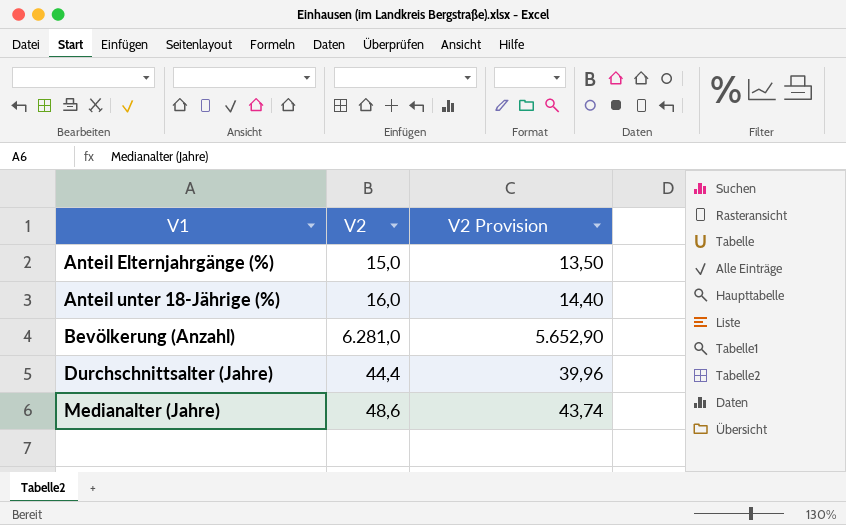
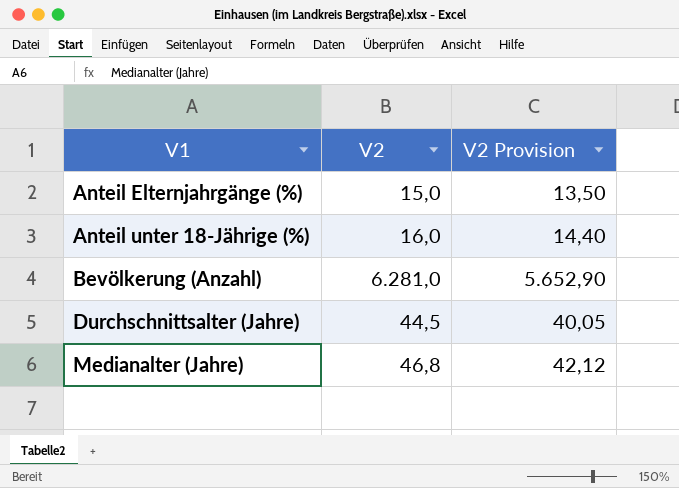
Durchschnittsalter (Jahre) | V2: 44,4 -> 44,5
Durchschnittsalter (Jahre) | V2 Provision: 39,96 -> 40,05
Medianalter (Jahre) | V2: 48,6 -> 46,8
Medianalter (Jahre) | V2 Provision: 43,74 -> 42,12

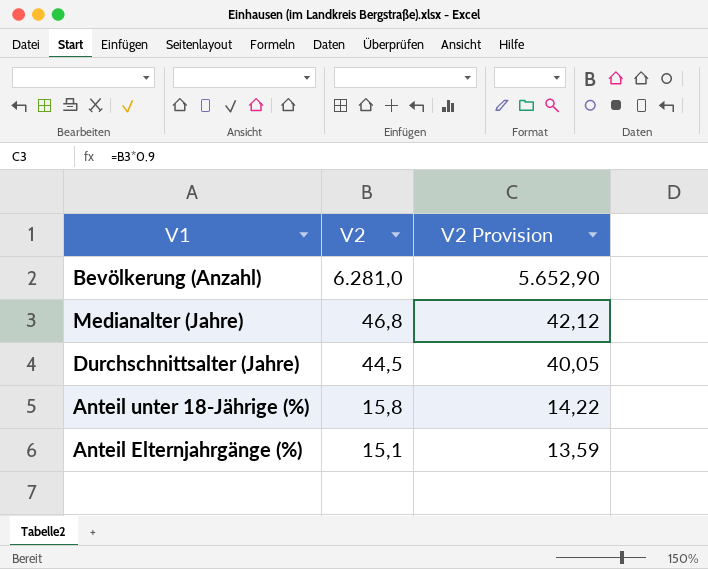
row order: V1 ascending -> V2 descending
Anteil unter 18-Jährige (%) | V2: 16,0 -> 15,8
Anteil unter 18-Jährige (%) | V2 Provision: 14,40 -> 14,22
Anteil Elternjahrgänge (%) | V2: 15,0 -> 15,1
Anteil Elternjahrgänge (%) | V2 Provision: 13,50 -> 13,59

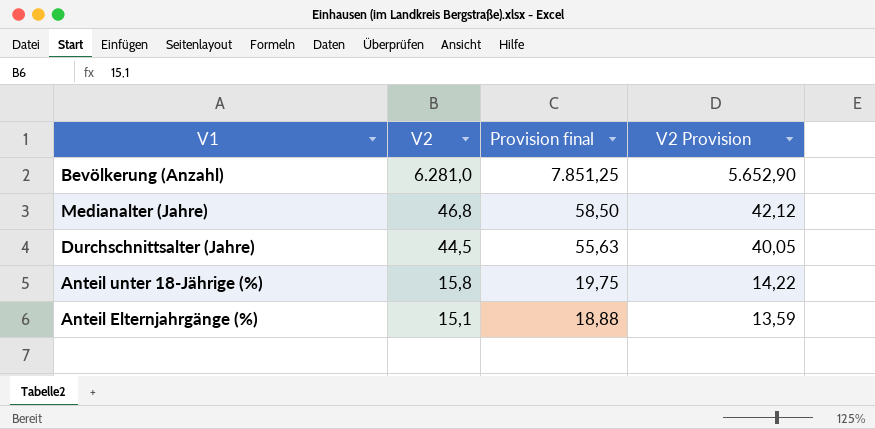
column Provision final | formula: none -> [V2] * 1,25

